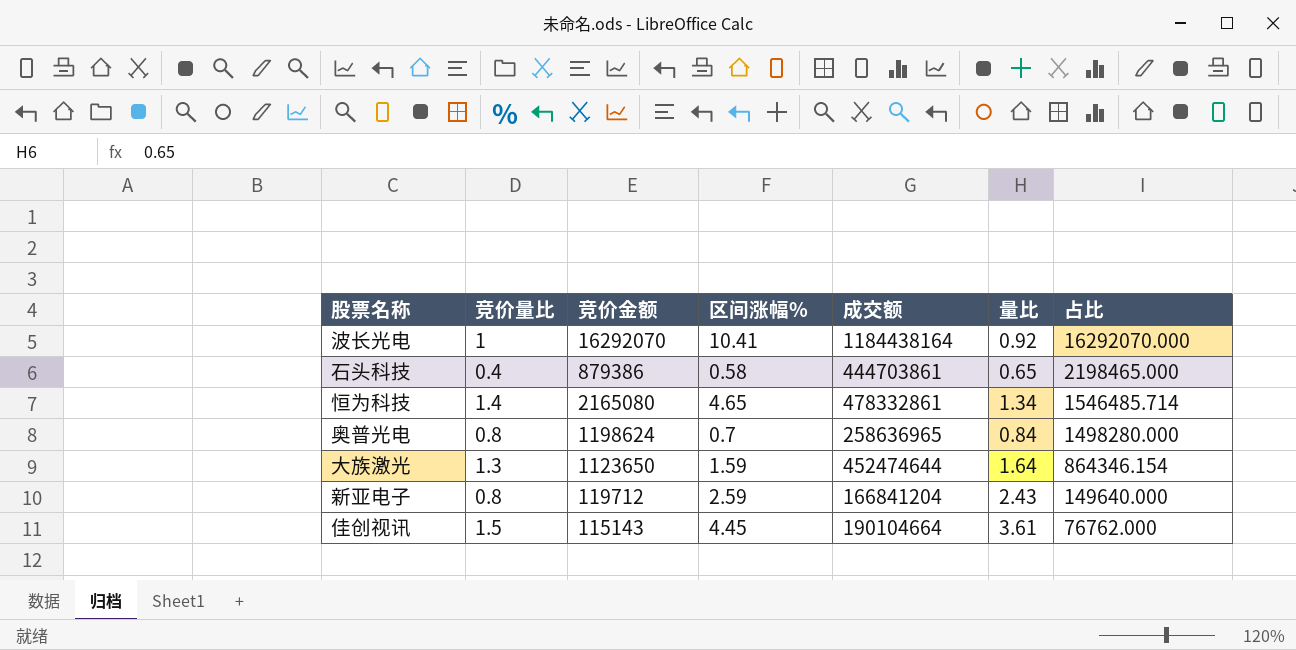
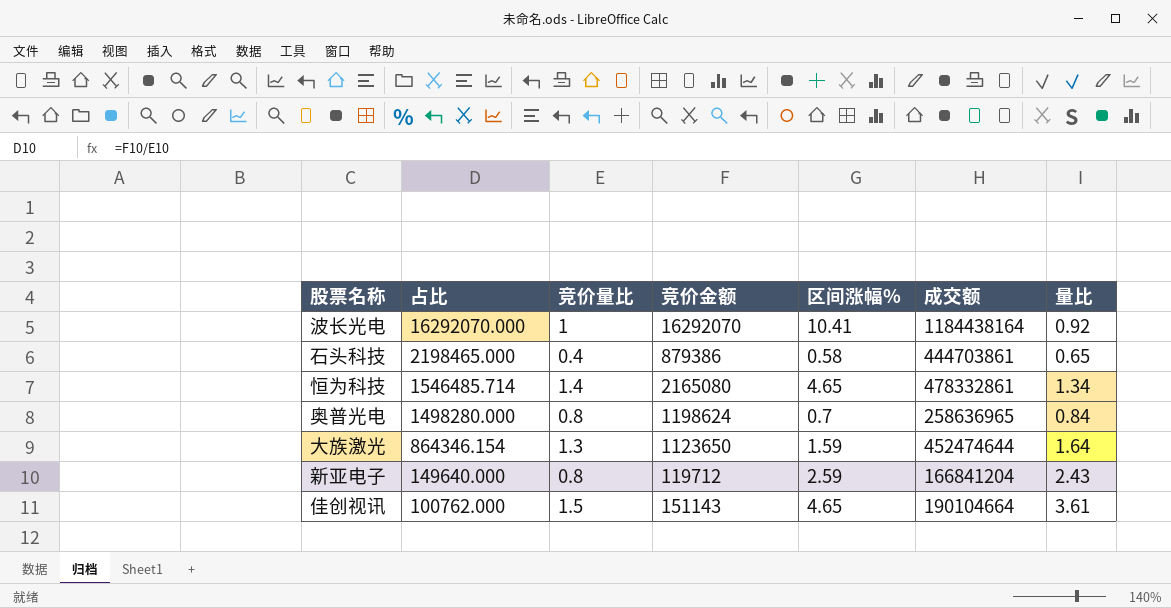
column 占比 | position: 7 -> 2
佳创视讯 | 占比: 76762.000 -> 100762.000
佳创视讯 | 竞价金额: 115143 -> 151143
佳创视讯 | 区间涨幅%: 4.45 -> 4.65

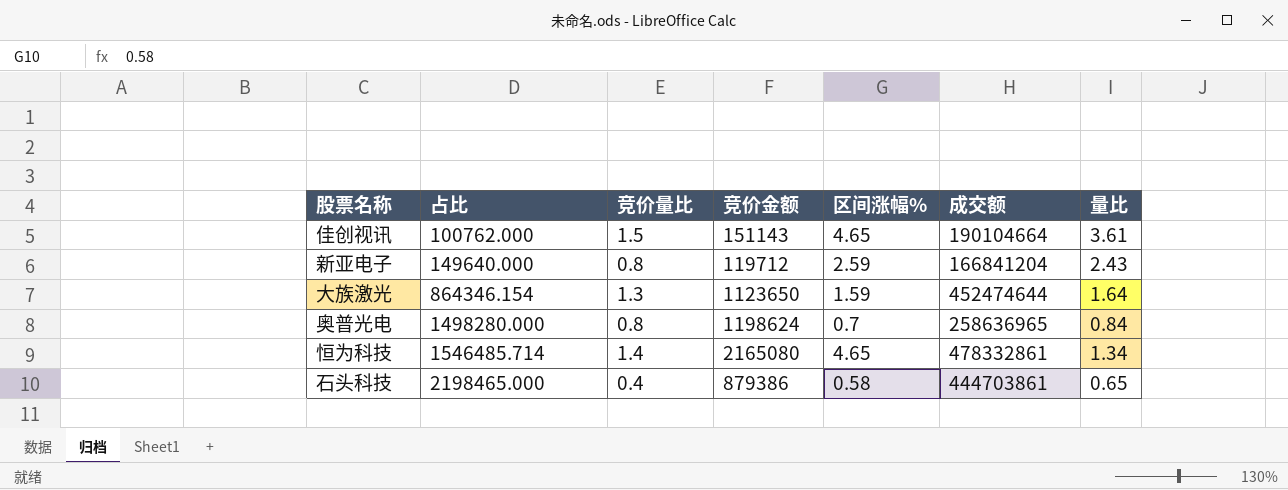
row order: 占比 descending -> 占比 ascending
row 波长光电: 16292070.000 | 1 | 16292070 | 10.41 | 1184438164 | 0.92 -> none

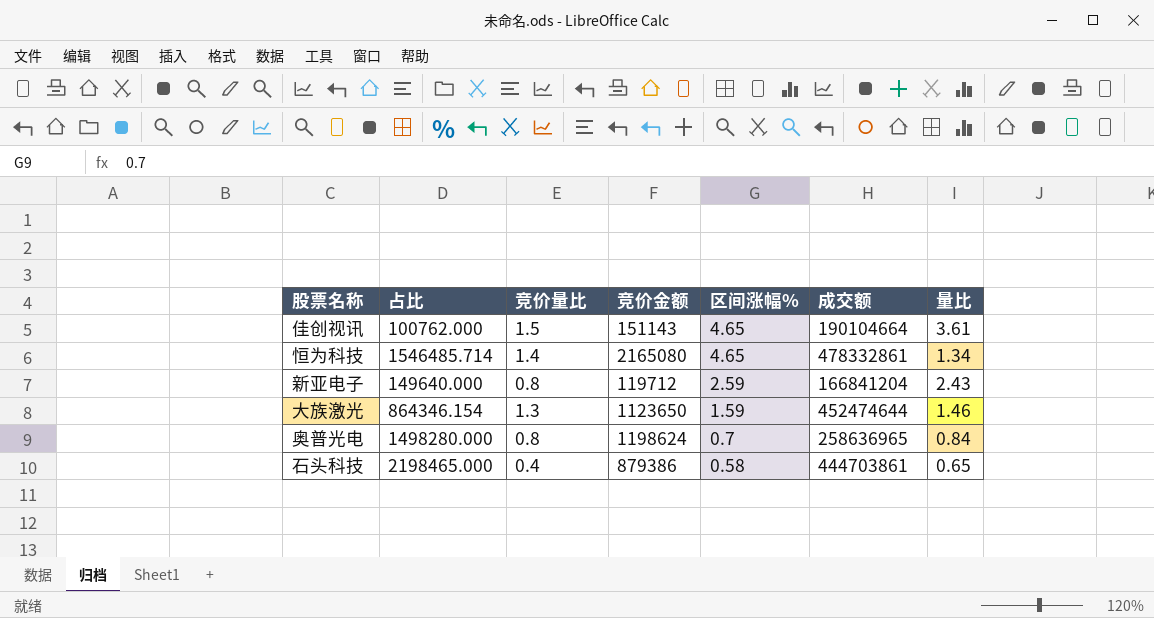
row order: 占比 ascending -> 区间涨幅% descending
大族激光 | 量比: 1.64 -> 1.46

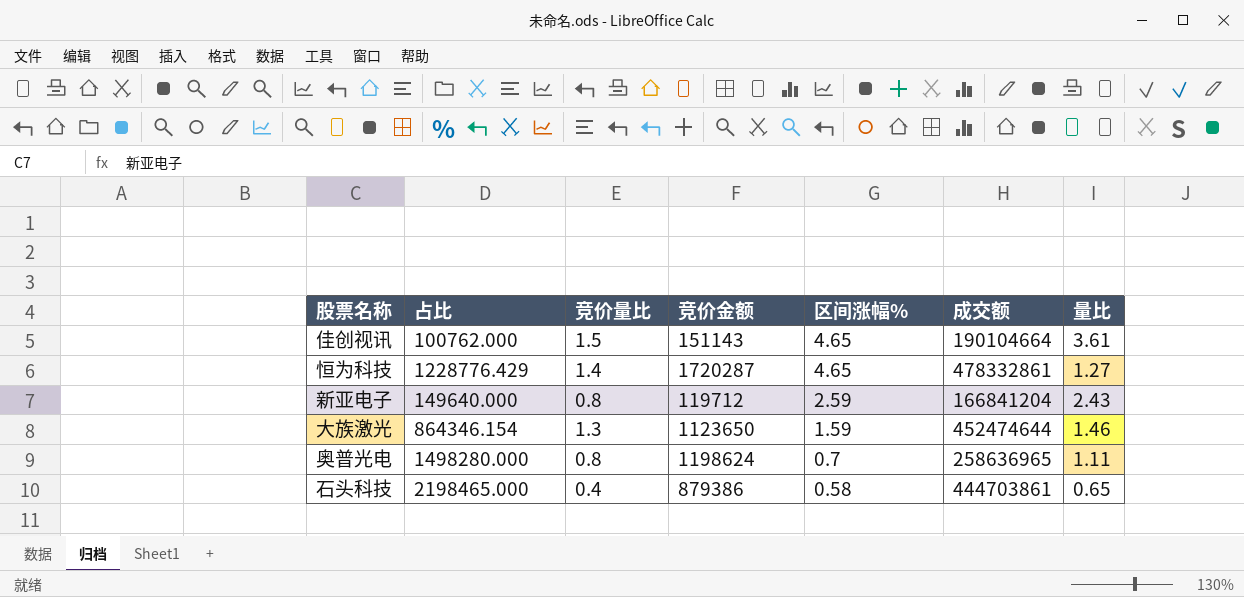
恒为科技 | 占比: 1546485.714 -> 1228776.429
恒为科技 | 竞价金额: 2165080 -> 1720287
恒为科技 | 量比: 1.34 -> 1.27
奥普光电 | 量比: 0.84 -> 1.11

